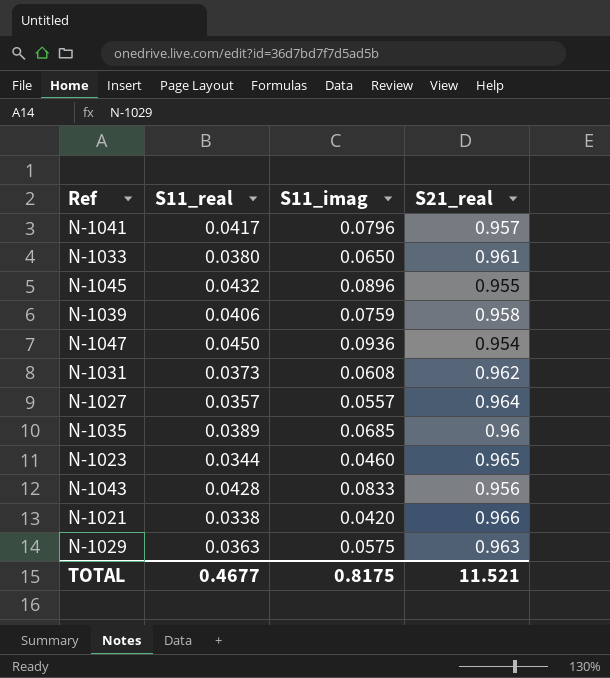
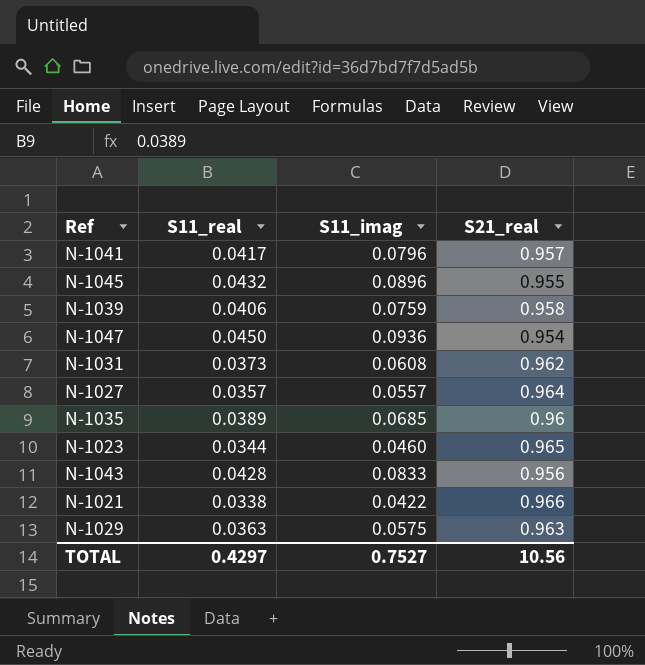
row N-1033: 0.0380 | 0.0650 | 0.961 -> none
N-1021 | S11_imag: 0.0420 -> 0.0422
TOTAL | S11_real: 0.4677 -> 0.4297
TOTAL | S11_imag: 0.8175 -> 0.7527
TOTAL | S21_real: 11.521 -> 10.56

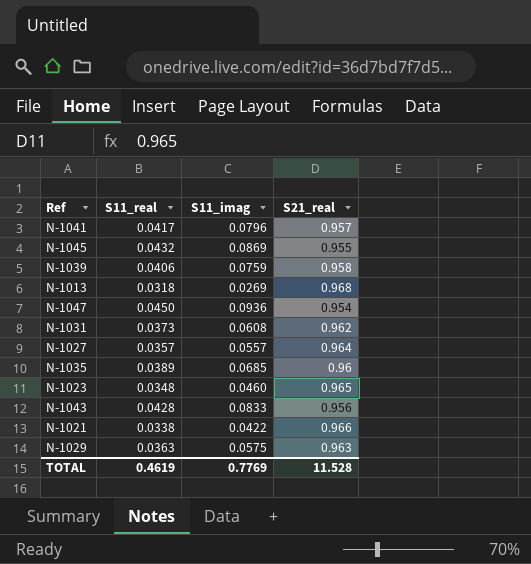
N-1045 | S11_imag: 0.0896 -> 0.0869
row N-1013: none -> 0.0318 | 0.0269 | 0.968
N-1023 | S11_real: 0.0344 -> 0.0348
TOTAL | S11_real: 0.4297 -> 0.4619
TOTAL | S11_imag: 0.7527 -> 0.7769
TOTAL | S21_real: 10.56 -> 11.528

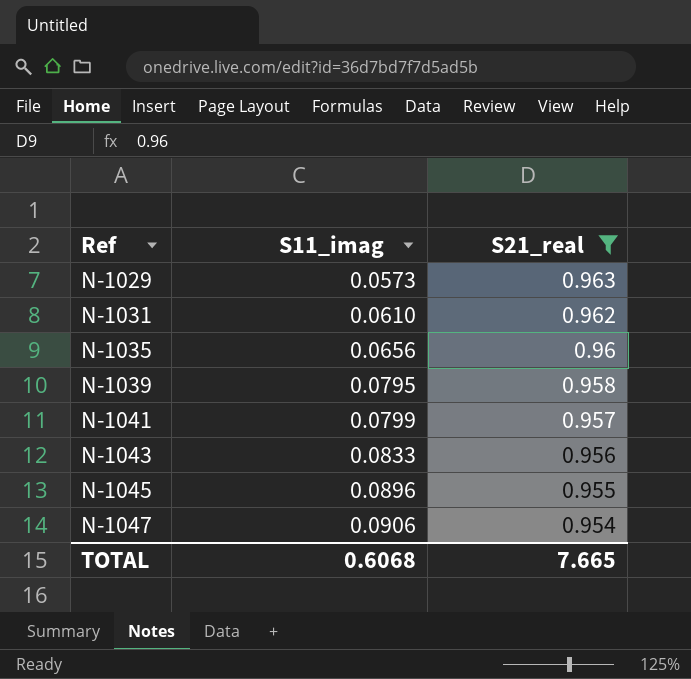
filter: none -> S21_real <= 0.963
row order: none -> Ref ascending
column S11_real | position: 2 -> none
N-1029 | S11_imag: 0.0575 -> 0.0573
N-1031 | S11_imag: 0.0608 -> 0.0610
N-1035 | S11_imag: 0.0685 -> 0.0656
N-1039 | S11_imag: 0.0759 -> 0.0795
N-1041 | S11_imag: 0.0796 -> 0.0799
N-1045 | S11_imag: 0.0869 -> 0.0896
N-1047 | S11_imag: 0.0936 -> 0.0906
TOTAL | S11_imag: 0.7769 -> 0.6068
TOTAL | S21_real: 11.528 -> 7.665

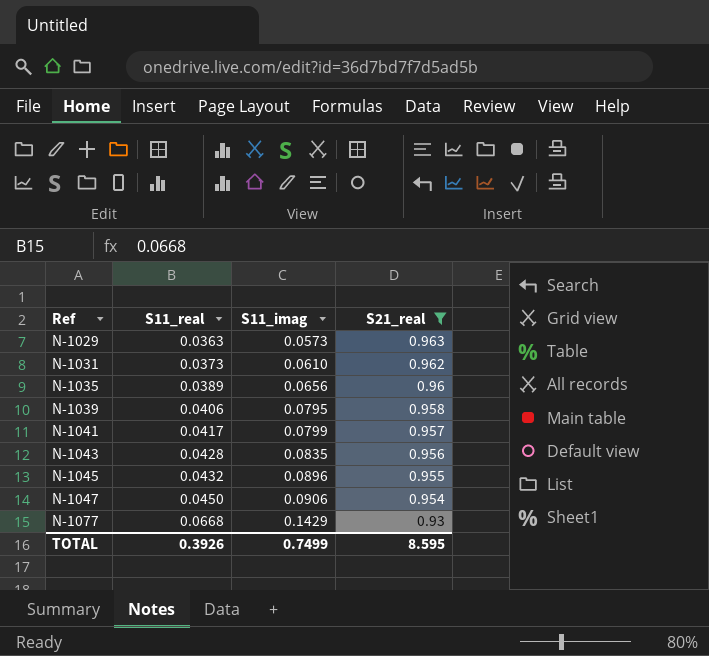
column S11_real | position: none -> 2
N-1043 | S11_imag: 0.0833 -> 0.0835
row N-1077: none -> 0.0668 | 0.1429 | 0.93
TOTAL | S11_imag: 0.6068 -> 0.7499
TOTAL | S21_real: 7.665 -> 8.595

